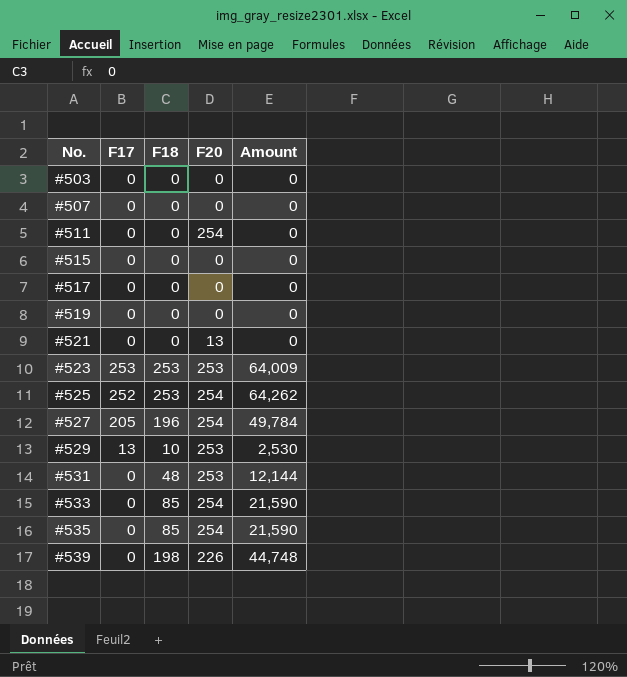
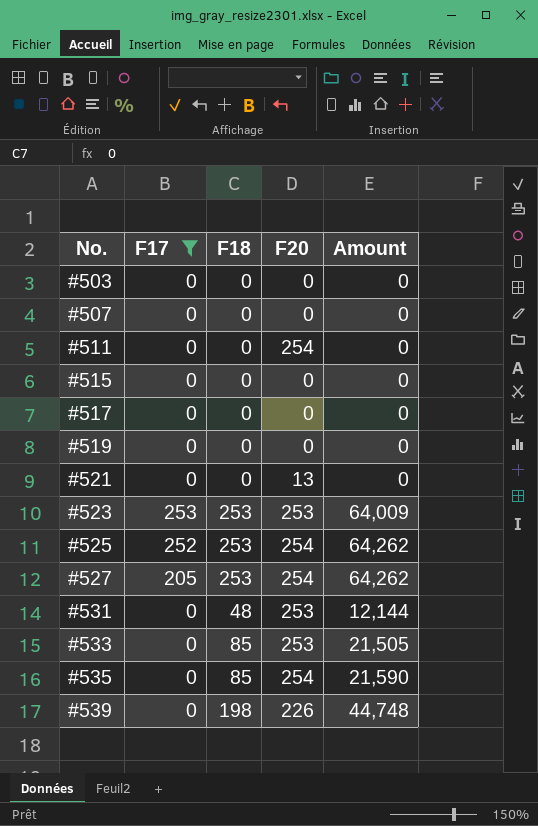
filter: none -> F17 != 13
#527 | F18: 196 -> 253
#527 | Amount: 49,784 -> 64,262
#533 | F20: 254 -> 253
#533 | Amount: 21,590 -> 21,505

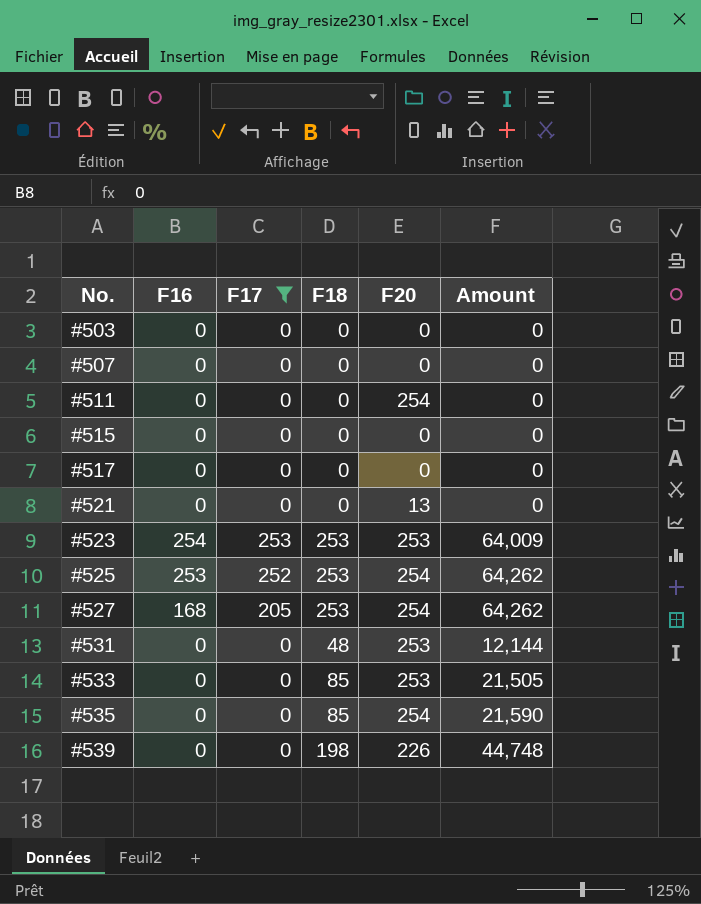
column F16 | position: none -> 2
row #519: 0 | 0 | 0 | 0 -> none

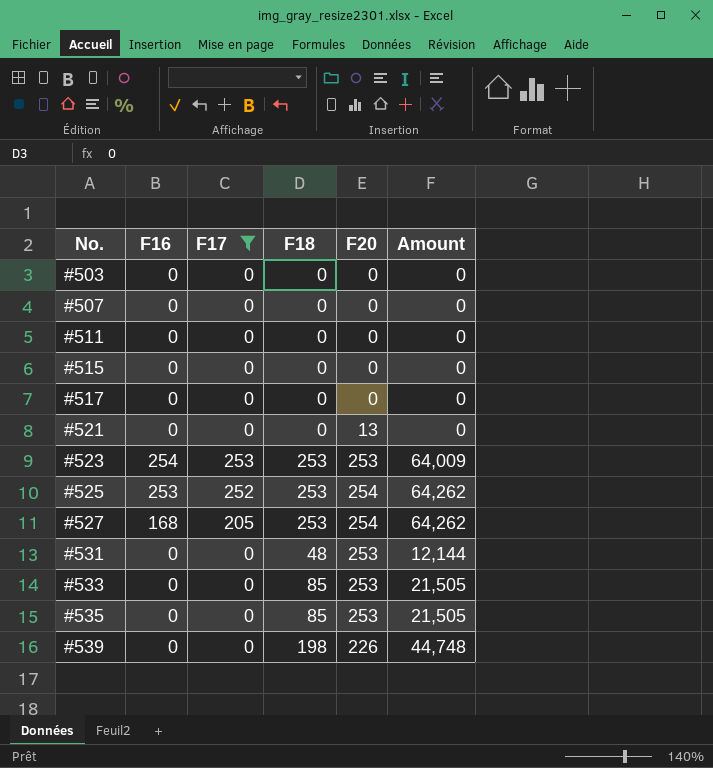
#511 | F20: 254 -> 0
#535 | F20: 254 -> 253
#535 | Amount: 21,590 -> 21,505

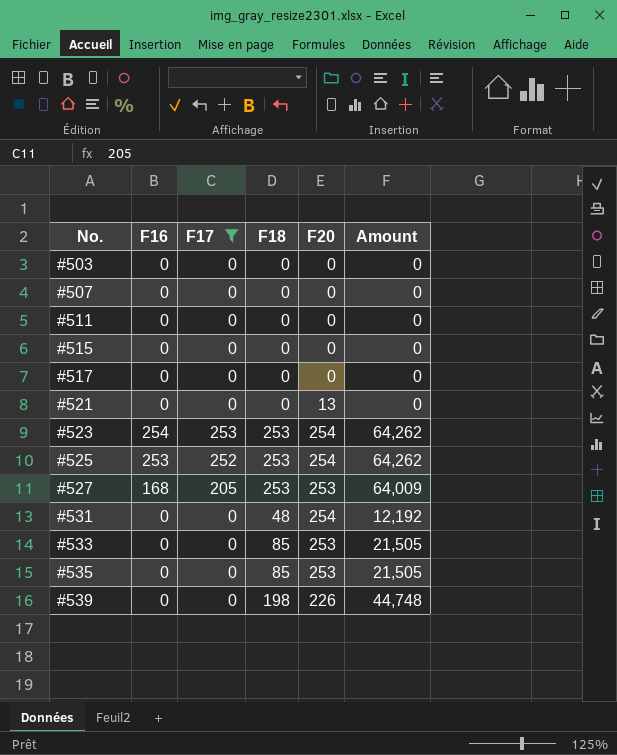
#523 | F20: 253 -> 254
#523 | Amount: 64,009 -> 64,262
#527 | F20: 254 -> 253
#527 | Amount: 64,262 -> 64,009
#531 | F20: 253 -> 254
#531 | Amount: 12,144 -> 12,192

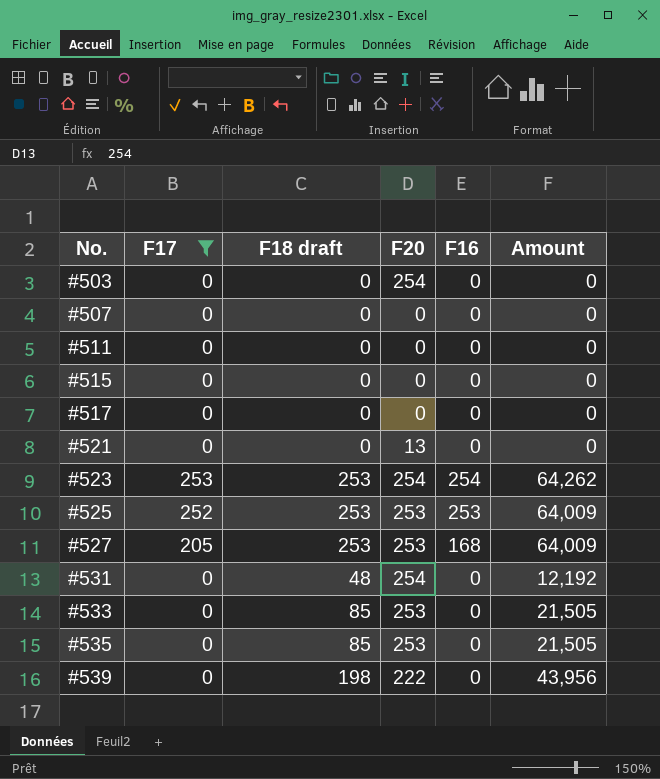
column name: F18 -> F18 draft
column F16 | position: 2 -> 5
#503 | F20: 0 -> 254
#525 | F20: 254 -> 253
#525 | Amount: 64,262 -> 64,009
#539 | F20: 226 -> 222
#539 | Amount: 44,748 -> 43,956

